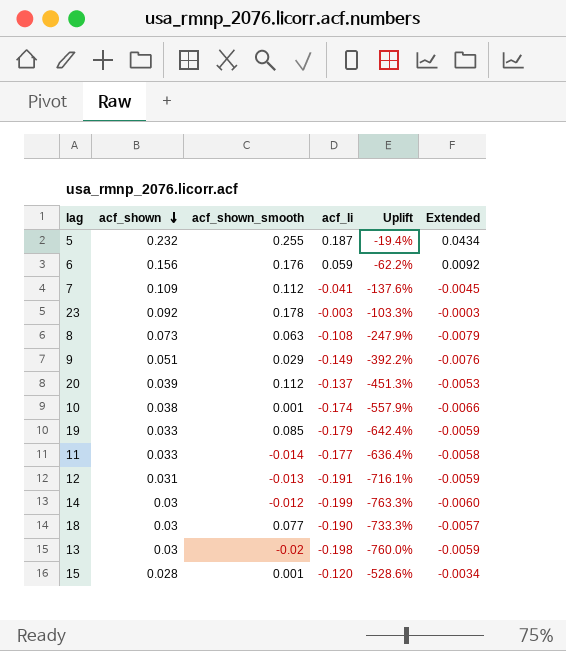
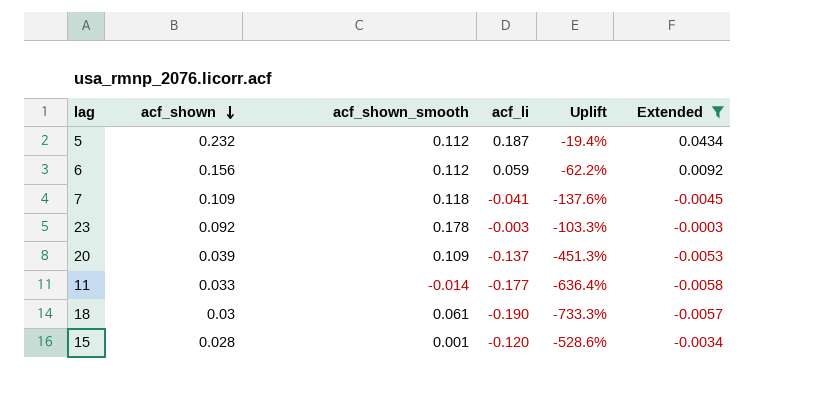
filter: none -> Extended >= -0.0058
5 | acf_shown_smooth: 0.255 -> 0.112
6 | acf_shown_smooth: 0.176 -> 0.112
7 | acf_shown_smooth: 0.112 -> 0.118
20 | acf_shown_smooth: 0.112 -> 0.109
18 | acf_shown_smooth: 0.077 -> 0.061

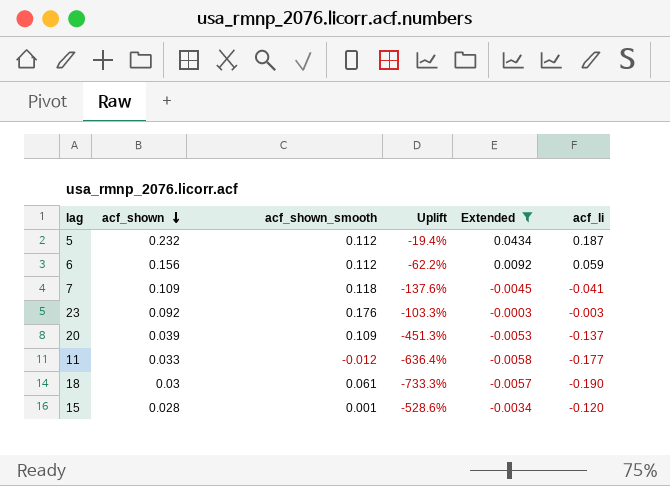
column acf_li | position: 4 -> 6
23 | acf_shown_smooth: 0.178 -> 0.176
11 | acf_shown_smooth: -0.014 -> -0.012

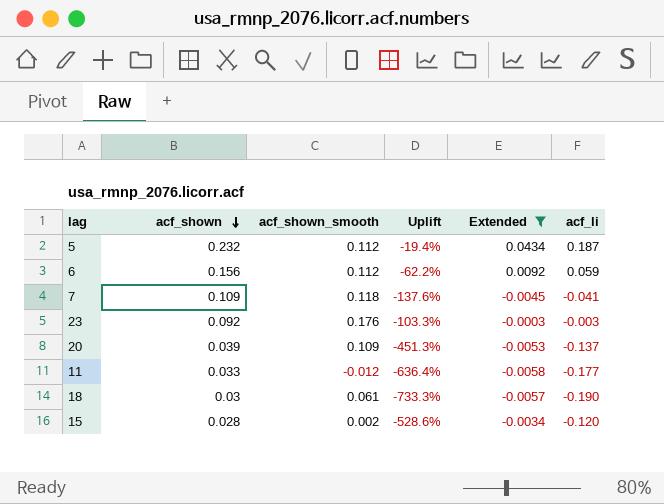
15 | acf_shown_smooth: 0.001 -> 0.002

